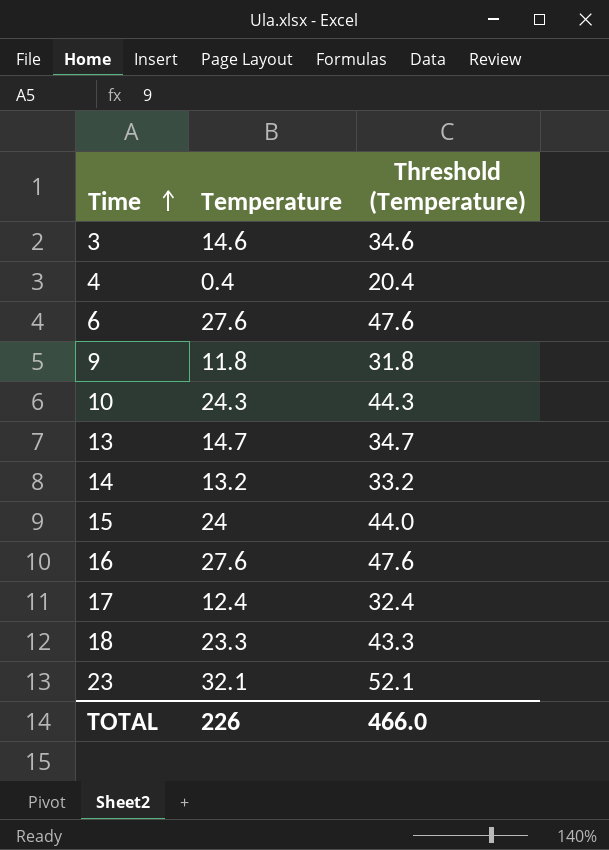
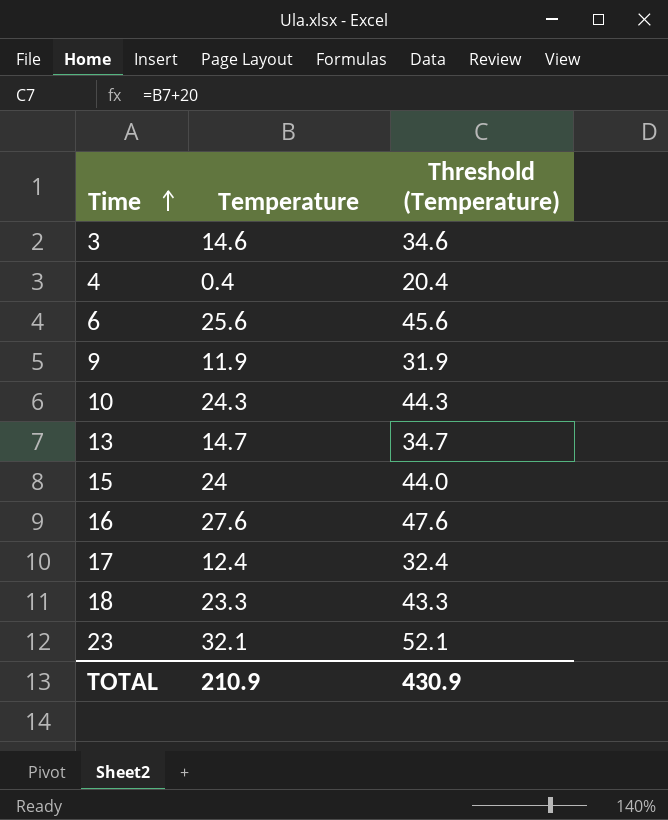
row 14: 13.2 | 33.2 -> none
6 | Temperature: 27.6 -> 25.6
6 | Threshold (Temperature): 47.6 -> 45.6
9 | Temperature: 11.8 -> 11.9
9 | Threshold (Temperature): 31.8 -> 31.9
TOTAL | Temperature: 226 -> 210.9
TOTAL | Threshold (Temperature): 466.0 -> 430.9

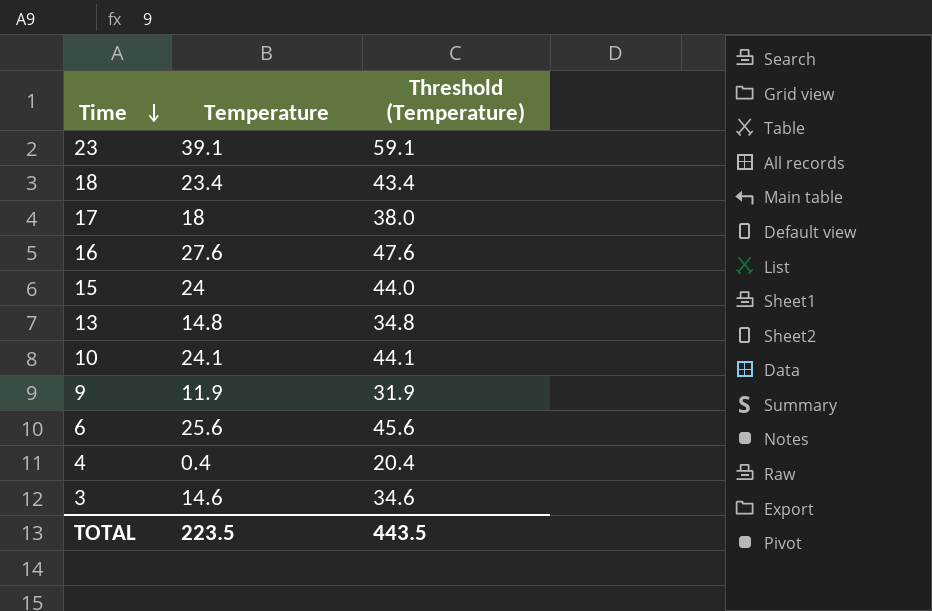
row order: Time ascending -> Time descending
23 | Temperature: 32.1 -> 39.1
23 | Threshold (Temperature): 52.1 -> 59.1
18 | Temperature: 23.3 -> 23.4
18 | Threshold (Temperature): 43.3 -> 43.4
17 | Temperature: 12.4 -> 18
17 | Threshold (Temperature): 32.4 -> 38.0
13 | Temperature: 14.7 -> 14.8
13 | Threshold (Temperature): 34.7 -> 34.8
10 | Temperature: 24.3 -> 24.1
10 | Threshold (Temperature): 44.3 -> 44.1
TOTAL | Temperature: 210.9 -> 223.5
TOTAL | Threshold (Temperature): 430.9 -> 443.5

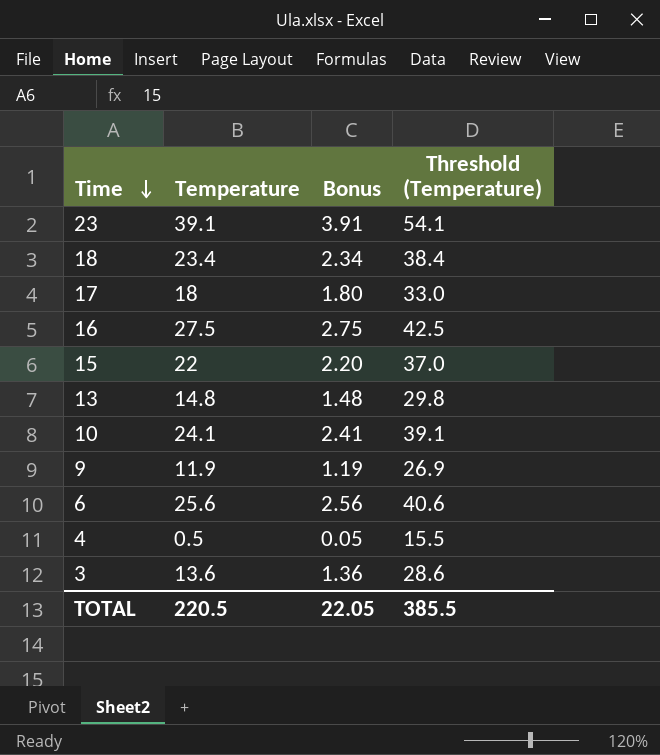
column Bonus | formula: none -> [Temperature] * 0.1
column Threshold (Temperature) | formula: [Temperature] + 20 -> [Temperature] + 15
16 | Temperature: 27.6 -> 27.5
15 | Temperature: 24 -> 22
4 | Temperature: 0.4 -> 0.5
3 | Temperature: 14.6 -> 13.6
TOTAL | Temperature: 223.5 -> 220.5
TOTAL | Threshold (Temperature): 443.5 -> 385.5

